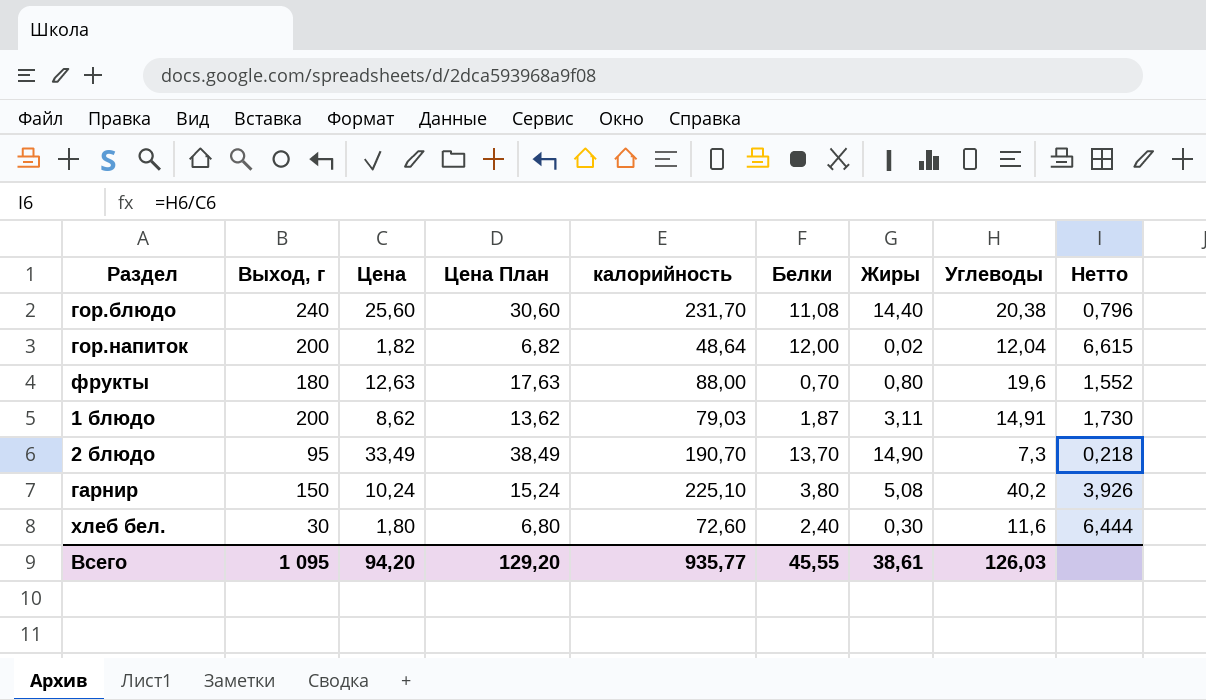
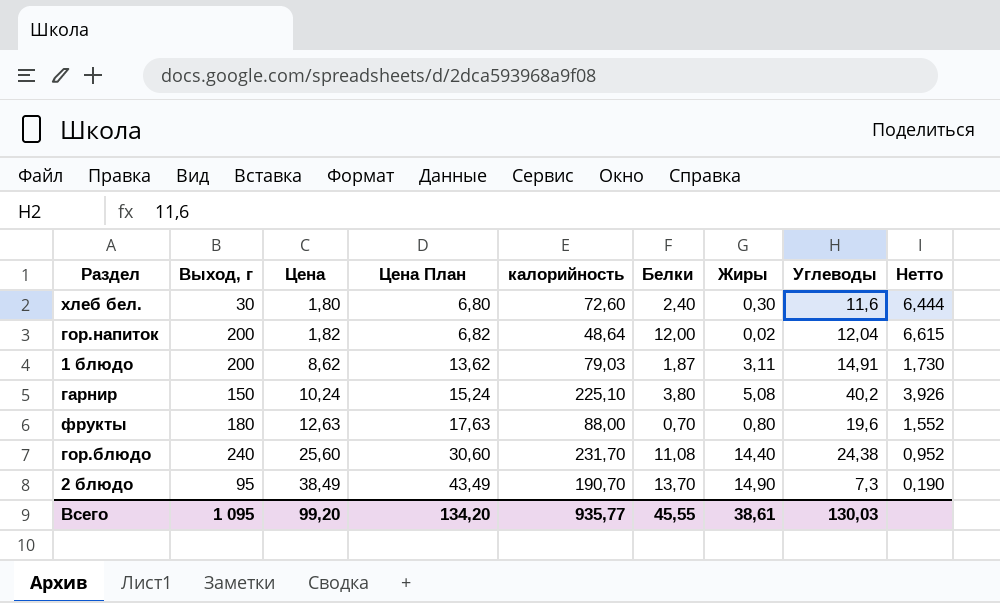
row order: none -> Цена ascending
гор.блюдо | Углеводы: 20,38 -> 24,38
гор.блюдо | Нетто: 0,796 -> 0,952
2 блюдо | Цена: 33,49 -> 38,49
2 блюдо | Цена План: 38,49 -> 43,49
2 блюдо | Нетто: 0,218 -> 0,190
Всего | Цена: 94,20 -> 99,20
Всего | Цена План: 129,20 -> 134,20
Всего | Углеводы: 126,03 -> 130,03

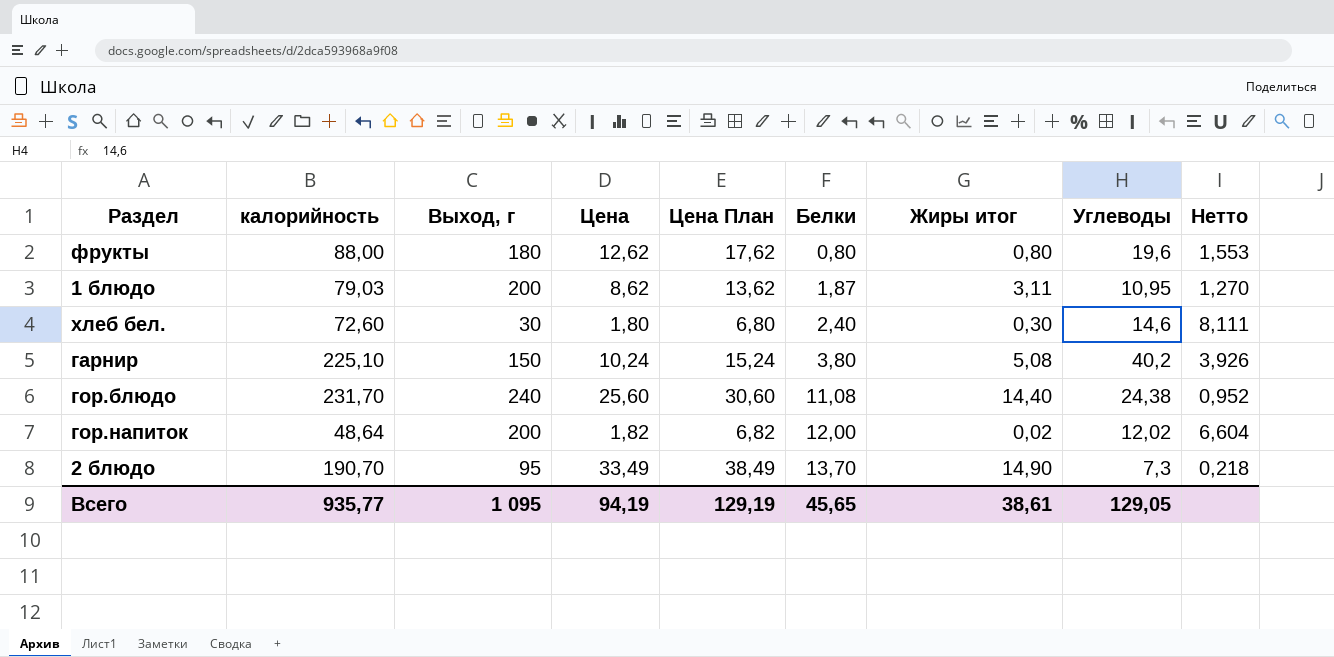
row order: Цена ascending -> Белки ascending
column калорийность | position: 5 -> 2
column name: Жиры -> Жиры итог
фрукты | Цена: 12,63 -> 12,62
фрукты | Цена План: 17,63 -> 17,62
фрукты | Белки: 0,70 -> 0,80
фрукты | Нетто: 1,552 -> 1,553
1 блюдо | Углеводы: 14,91 -> 10,95
1 блюдо | Нетто: 1,730 -> 1,270
хлеб бел. | Углеводы: 11,6 -> 14,6
хлеб бел. | Нетто: 6,444 -> 8,111
гор.напиток | Углеводы: 12,04 -> 12,02
гор.напиток | Нетто: 6,615 -> 6,604
2 блюдо | Цена: 38,49 -> 33,49
2 блюдо | Цена План: 43,49 -> 38,49
2 блюдо | Нетто: 0,190 -> 0,218
Всего | Цена: 99,20 -> 94,19
Всего | Цена План: 134,20 -> 129,19
Всего | Белки: 45,55 -> 45,65
Всего | Углеводы: 130,03 -> 129,05

